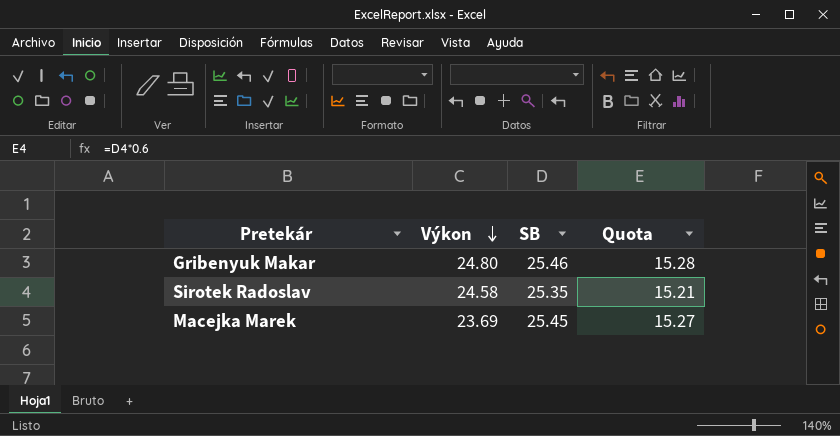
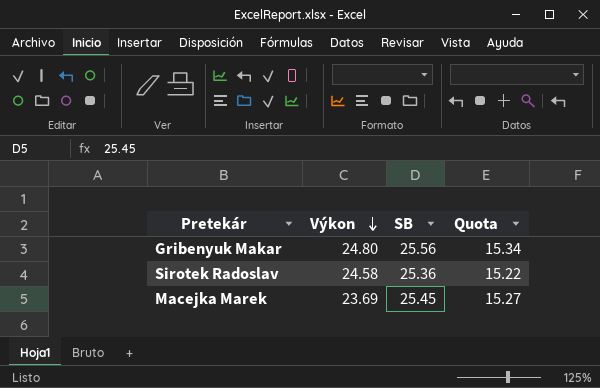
Gribenyuk Makar | SB: 25.46 -> 25.56
Gribenyuk Makar | Quota: 15.28 -> 15.34
Sirotek Radoslav | SB: 25.35 -> 25.36
Sirotek Radoslav | Quota: 15.21 -> 15.22

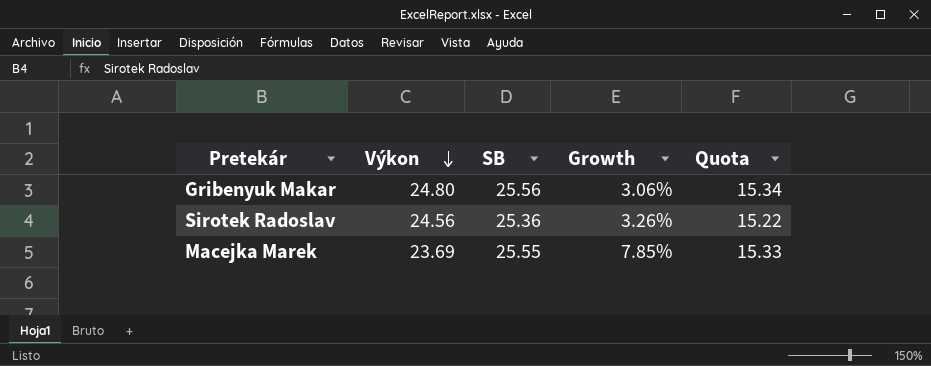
column Growth | formula: none -> ([SB] - [Výkon]) / [Výkon]
Sirotek Radoslav | Výkon: 24.58 -> 24.56
Macejka Marek | SB: 25.45 -> 25.55
Macejka Marek | Quota: 15.27 -> 15.33

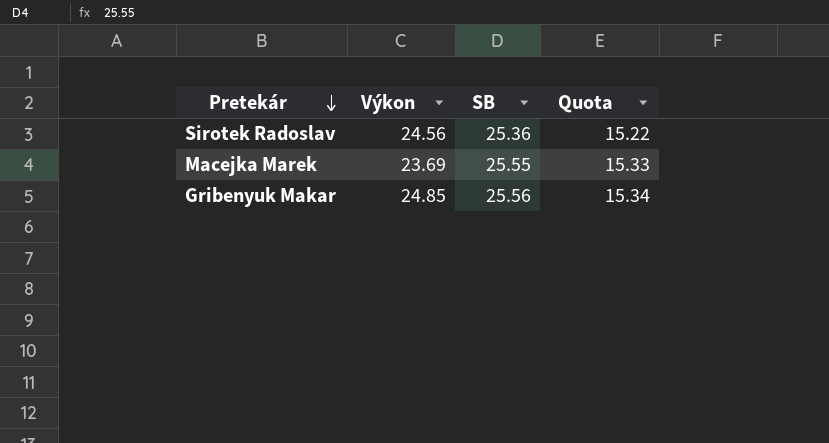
row order: Výkon descending -> Pretekár descending
column Growth | formula: ([SB] - [Výkon]) / [Výkon] -> none
Gribenyuk Makar | Výkon: 24.80 -> 24.85

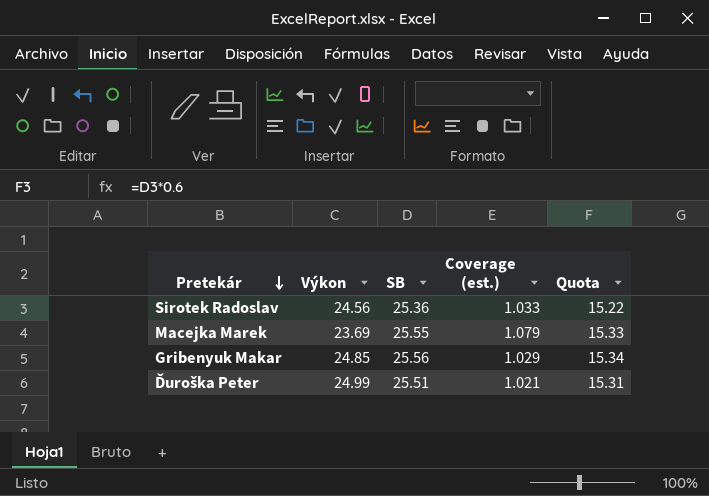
column Coverage (est.) | formula: none -> [SB] / [Výkon]
row Ďuroška Peter: none -> 24.99 | 25.51 | 1.021 | 15.31

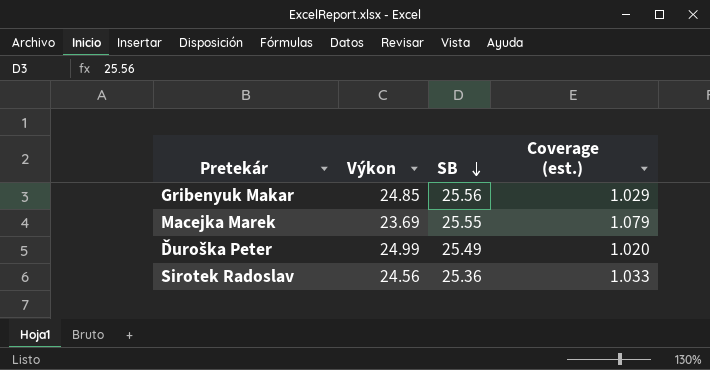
row order: Pretekár descending -> SB descending
column Quota | formula: [SB] * 0.6 -> none
Ďuroška Peter | SB: 25.51 -> 25.49
Ďuroška Peter | Coverage (est.): 1.021 -> 1.020

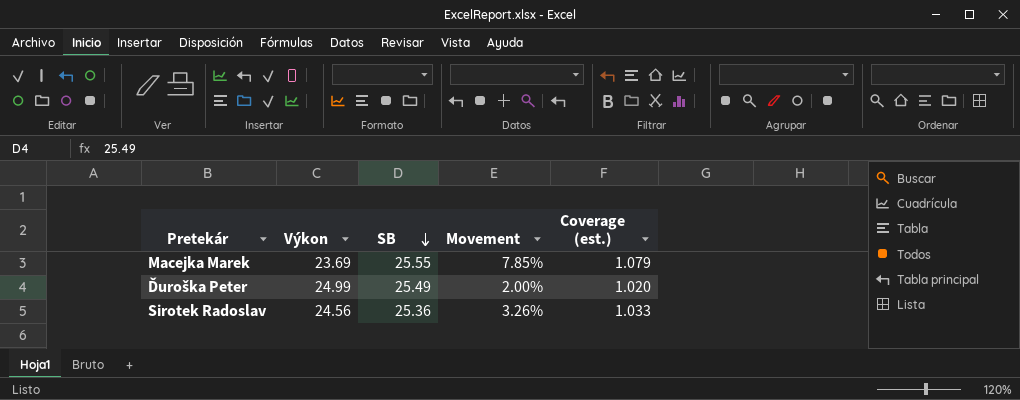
column Movement | formula: none -> ([SB] - [Výkon]) / [Výkon]
row Gribenyuk Makar: 24.85 | 25.56 | 1.029 -> none

